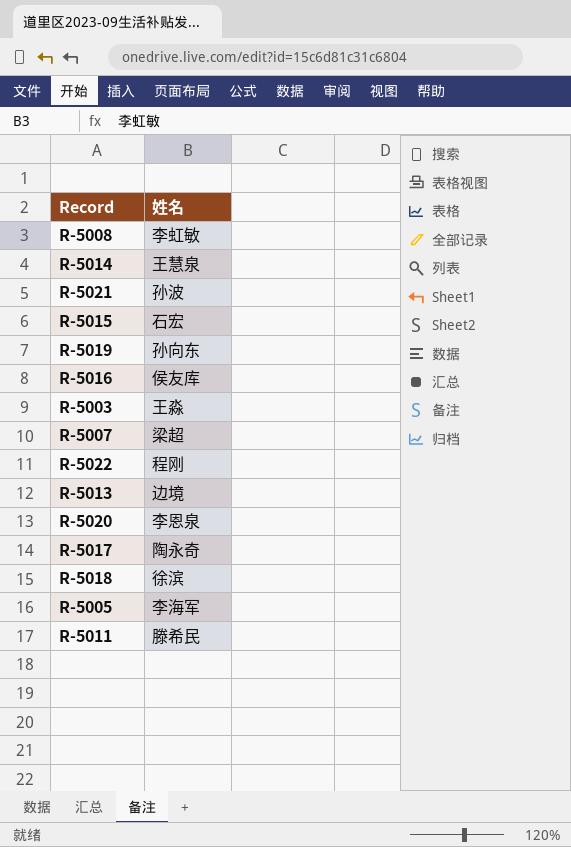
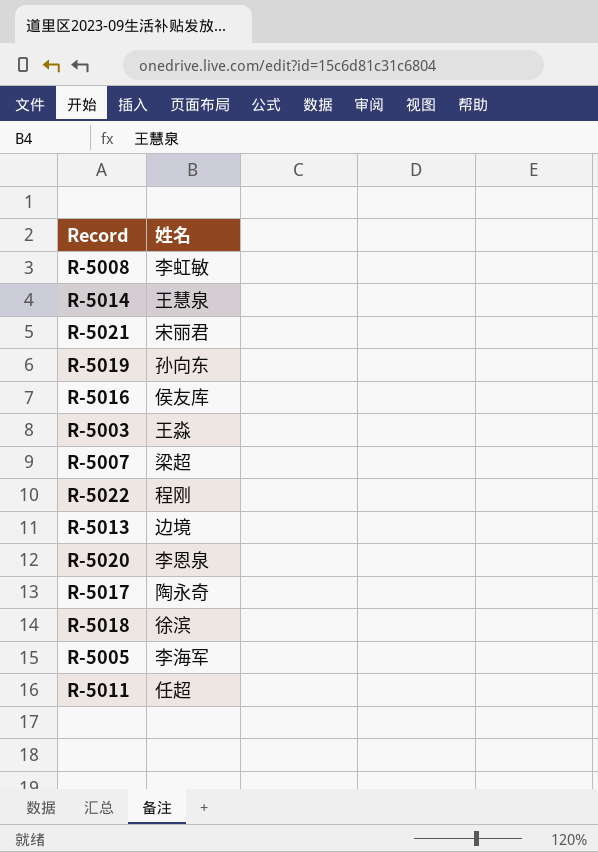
row R-5015: 石宏 -> none
R-5021 | 姓名: 孙波 -> 宋丽君
R-5011 | 姓名: 滕希民 -> 任超

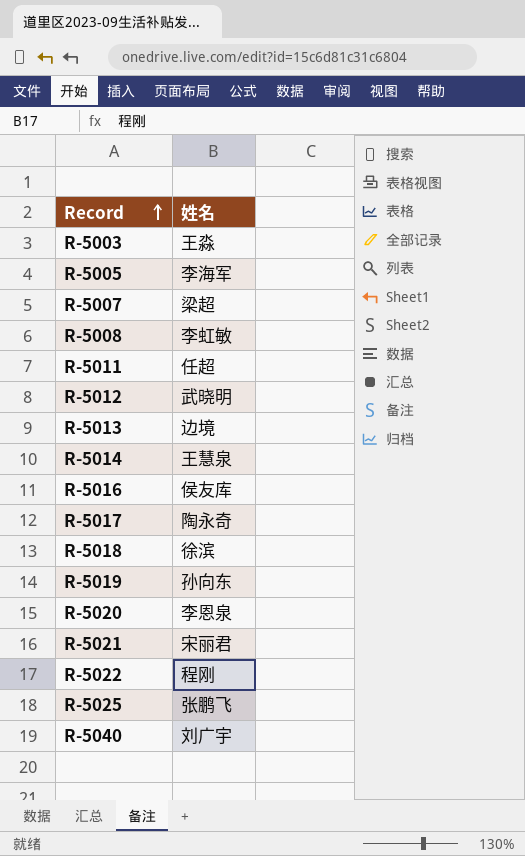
row order: none -> Record ascending
row R-5012: none -> 武晓明
row R-5025: none -> 张鹏飞
row R-5040: none -> 刘广宇

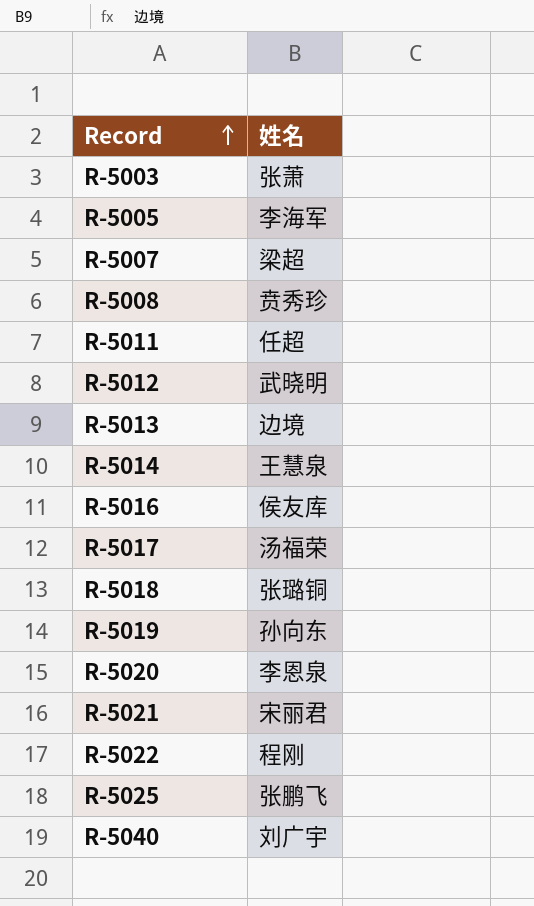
R-5003 | 姓名: 王淼 -> 张萧
R-5008 | 姓名: 李虹敏 -> 贲秀珍
R-5017 | 姓名: 陶永奇 -> 汤福荣
R-5018 | 姓名: 徐滨 -> 张璐铜

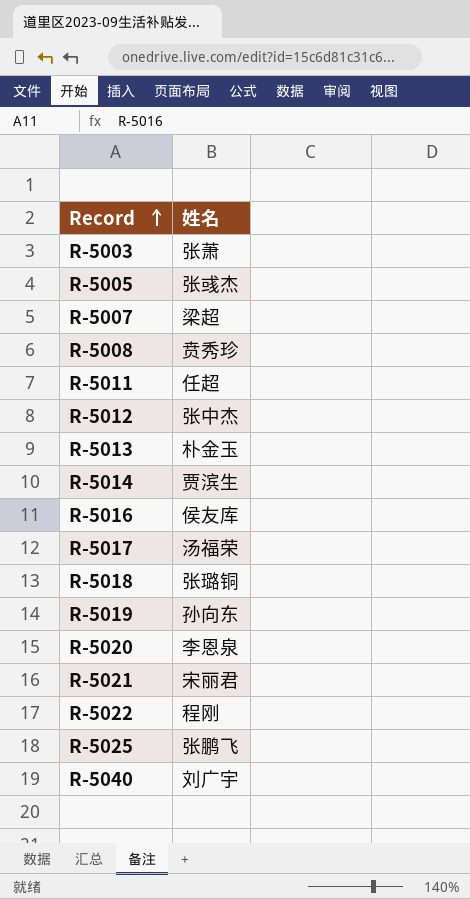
R-5005 | 姓名: 李海军 -> 张彧杰
R-5012 | 姓名: 武晓明 -> 张中杰
R-5013 | 姓名: 边境 -> 朴金玉
R-5014 | 姓名: 王慧泉 -> 贾滨生

